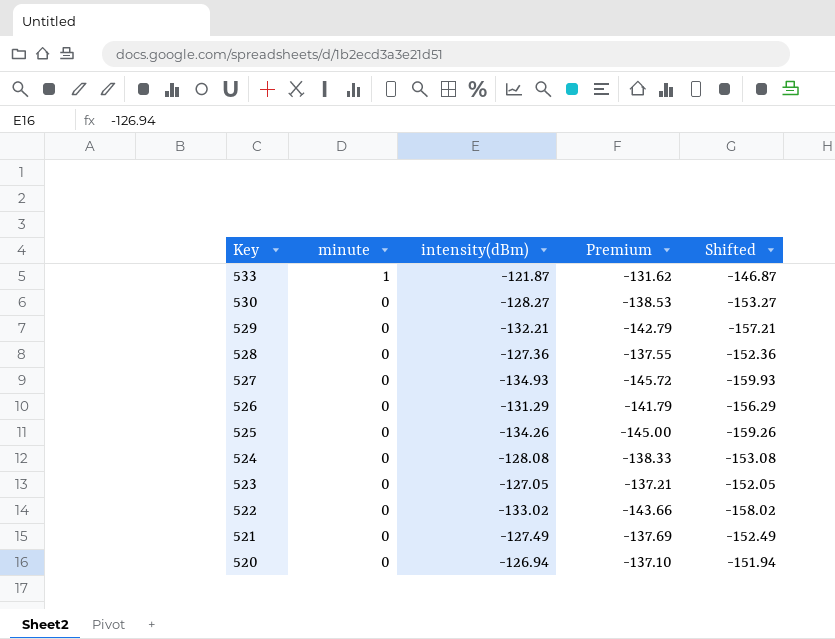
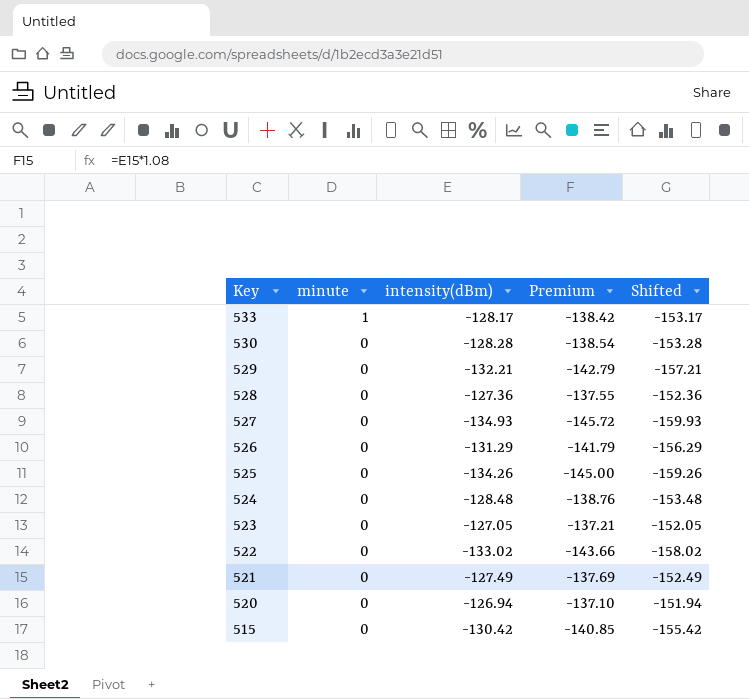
533 | intensity(dBm): -121.87 -> -128.17
533 | Premium: -131.62 -> -138.42
533 | Shifted: -146.87 -> -153.17
530 | intensity(dBm): -128.27 -> -128.28
530 | Premium: -138.53 -> -138.54
530 | Shifted: -153.27 -> -153.28
524 | intensity(dBm): -128.08 -> -128.48
524 | Premium: -138.33 -> -138.76
524 | Shifted: -153.08 -> -153.48
row 515: none -> 0 | -130.42 | -140.85 | -155.42

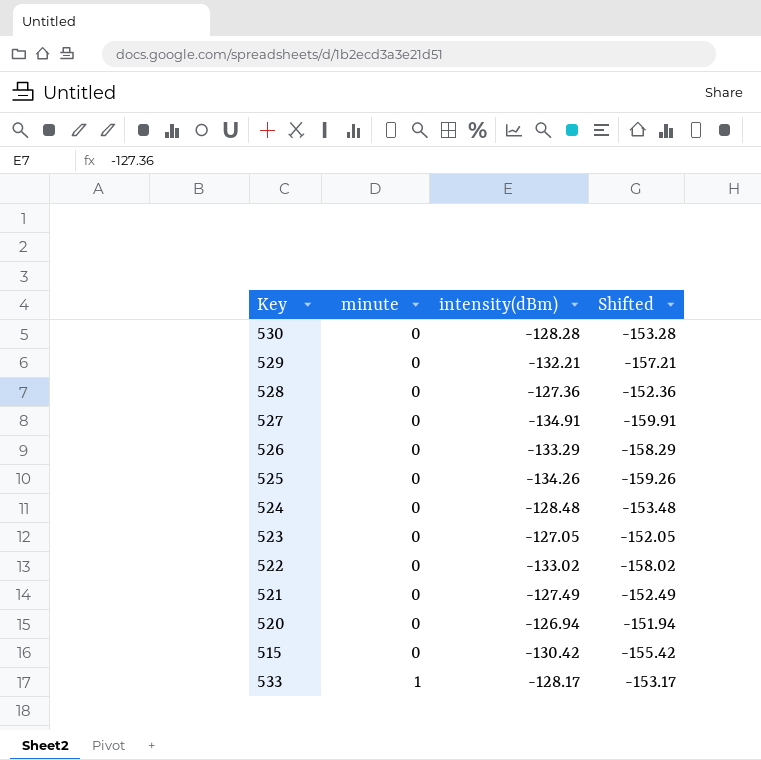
row order: Key descending -> minute ascending
column Premium | formula: [intensity(dBm)] * 1.08 -> none
527 | intensity(dBm): -134.93 -> -134.91
527 | Shifted: -159.93 -> -159.91
526 | intensity(dBm): -131.29 -> -133.29
526 | Shifted: -156.29 -> -158.29

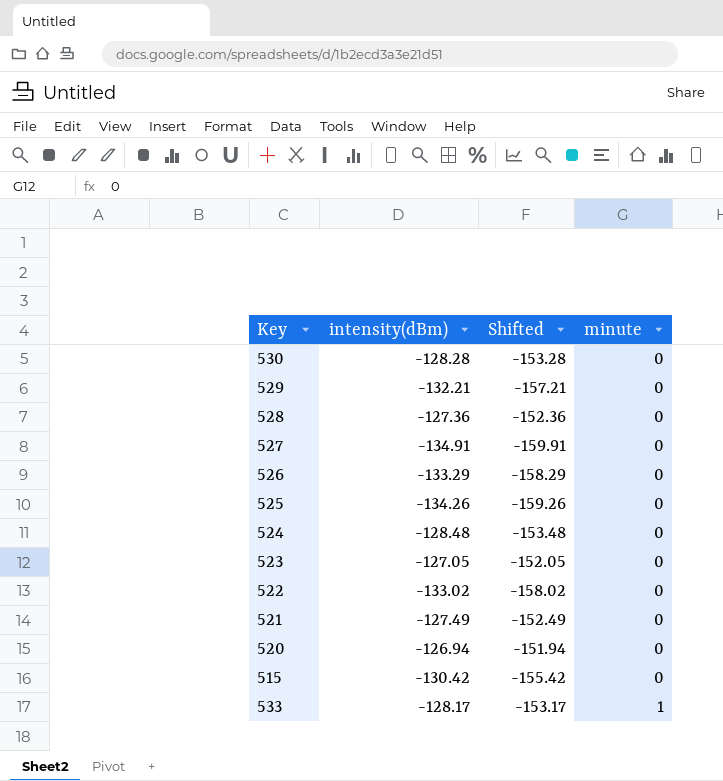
column minute | position: 2 -> 4

